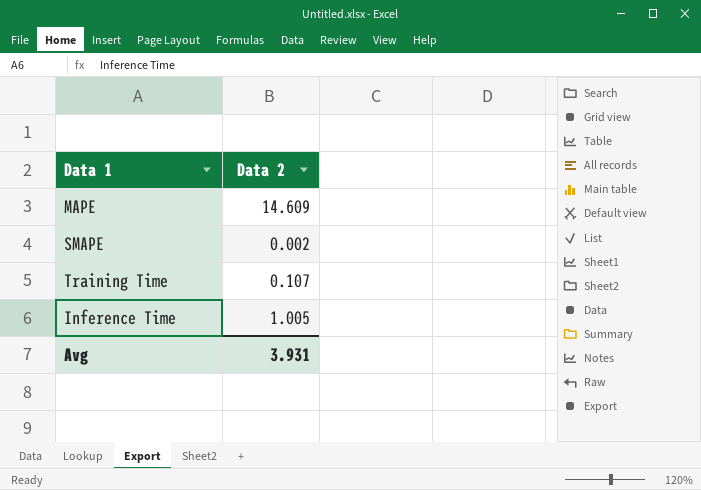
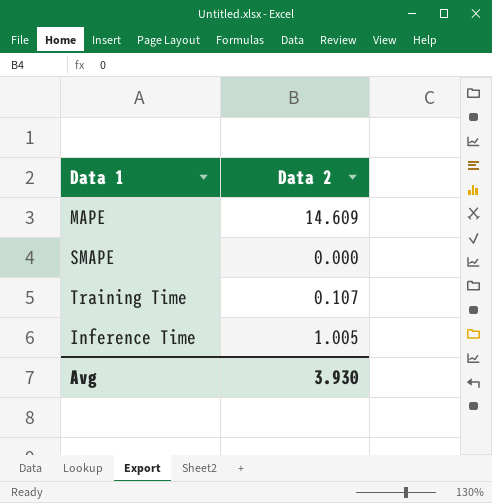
SMAPE | Data 2: 0.002 -> 0.000
Avg | Data 2: 3.931 -> 3.930

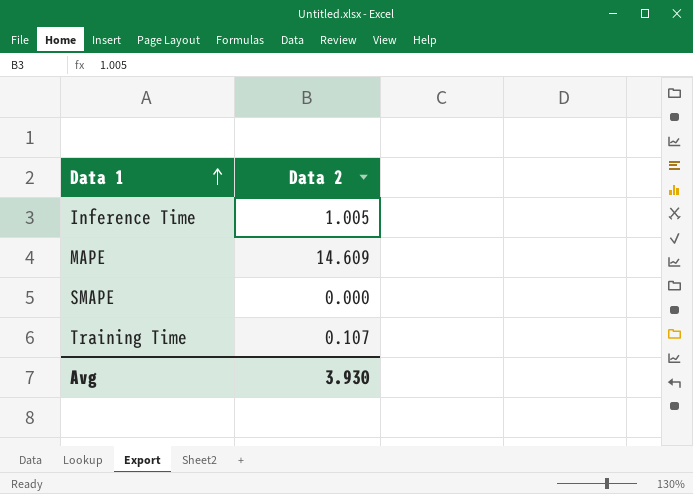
row order: none -> Data 1 ascending

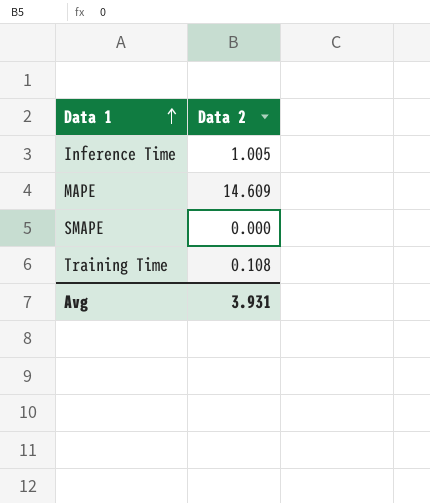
Training Time | Data 2: 0.107 -> 0.108
Avg | Data 2: 3.930 -> 3.931

